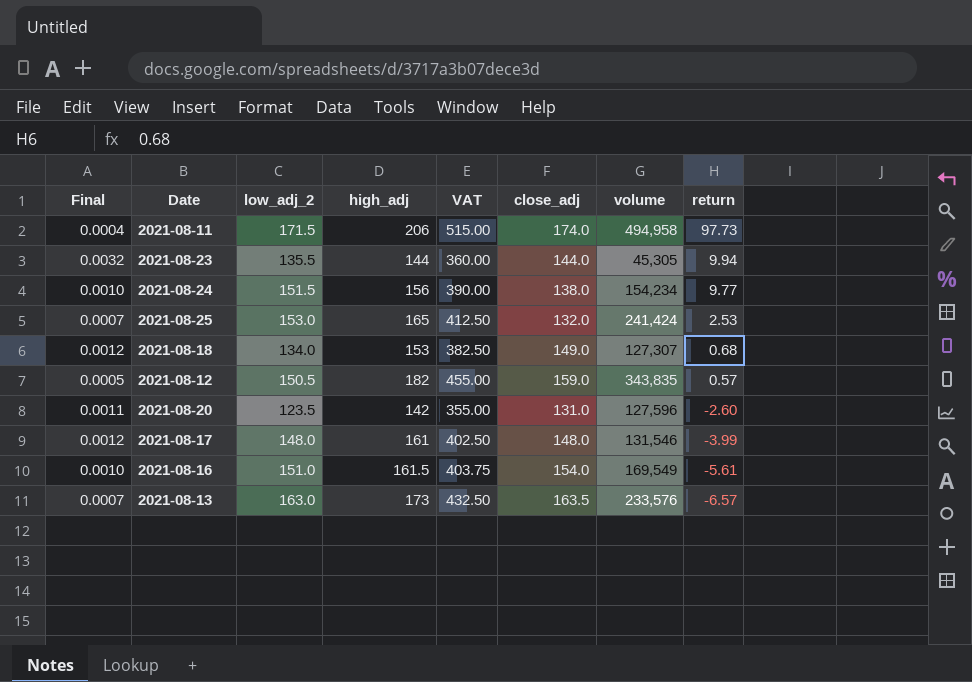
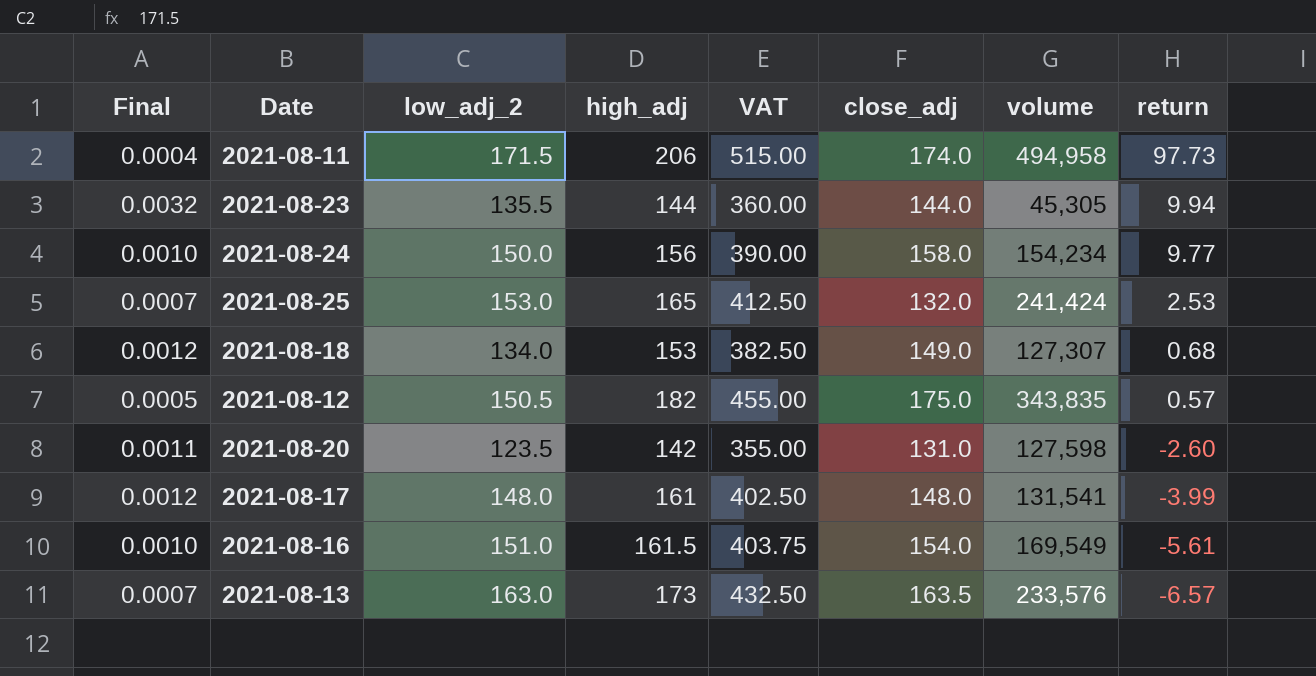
2021-08-24 | low_adj_2: 151.5 -> 150.0
2021-08-24 | close_adj: 138.0 -> 158.0
2021-08-12 | close_adj: 159.0 -> 175.0
2021-08-20 | volume: 127,596 -> 127,598
2021-08-17 | volume: 131,546 -> 131,541

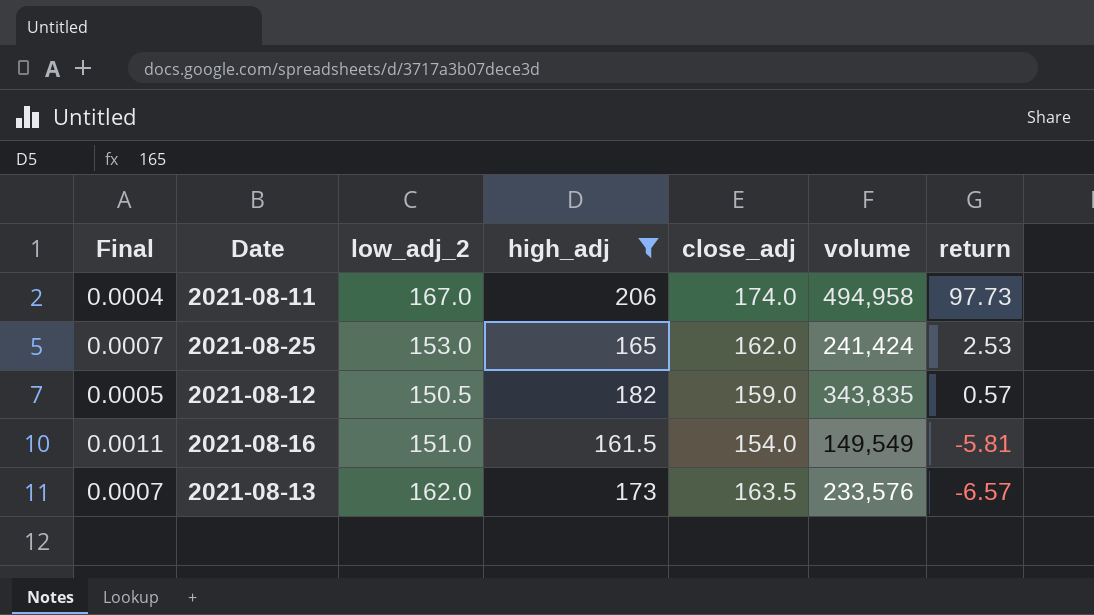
filter: none -> high_adj >= 161.5
column VAT | formula: [high_adj] * 2.5 -> none
2021-08-11 | low_adj_2: 171.5 -> 167.0
2021-08-25 | close_adj: 132.0 -> 162.0
2021-08-12 | close_adj: 175.0 -> 159.0
2021-08-16 | Final: 0.0010 -> 0.0011
2021-08-16 | volume: 169,549 -> 149,549
2021-08-16 | return: -5.61 -> -5.81
2021-08-13 | low_adj_2: 163.0 -> 162.0

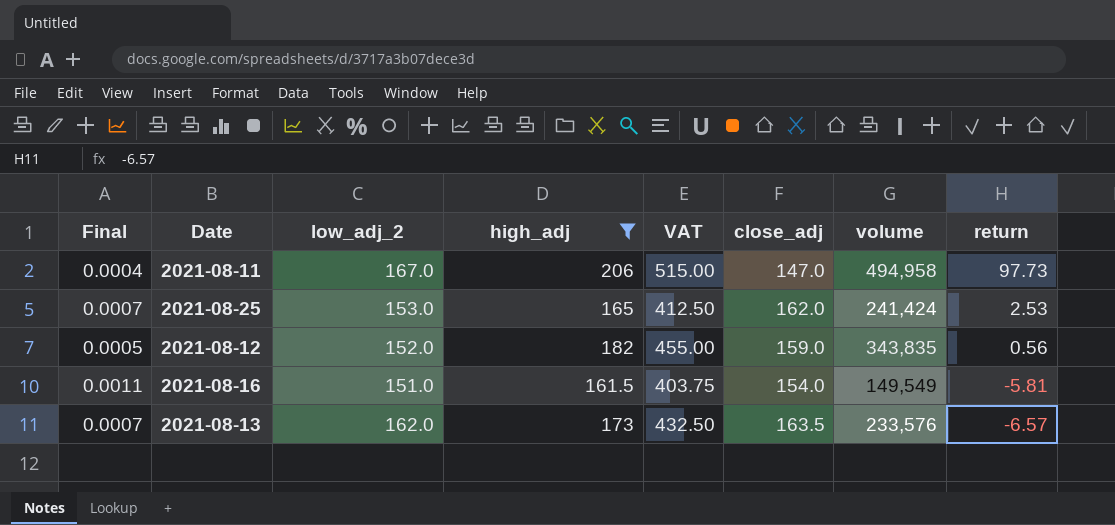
column VAT | formula: none -> [high_adj] * 2.5
2021-08-11 | close_adj: 174.0 -> 147.0
2021-08-12 | low_adj_2: 150.5 -> 152.0
2021-08-12 | return: 0.57 -> 0.56

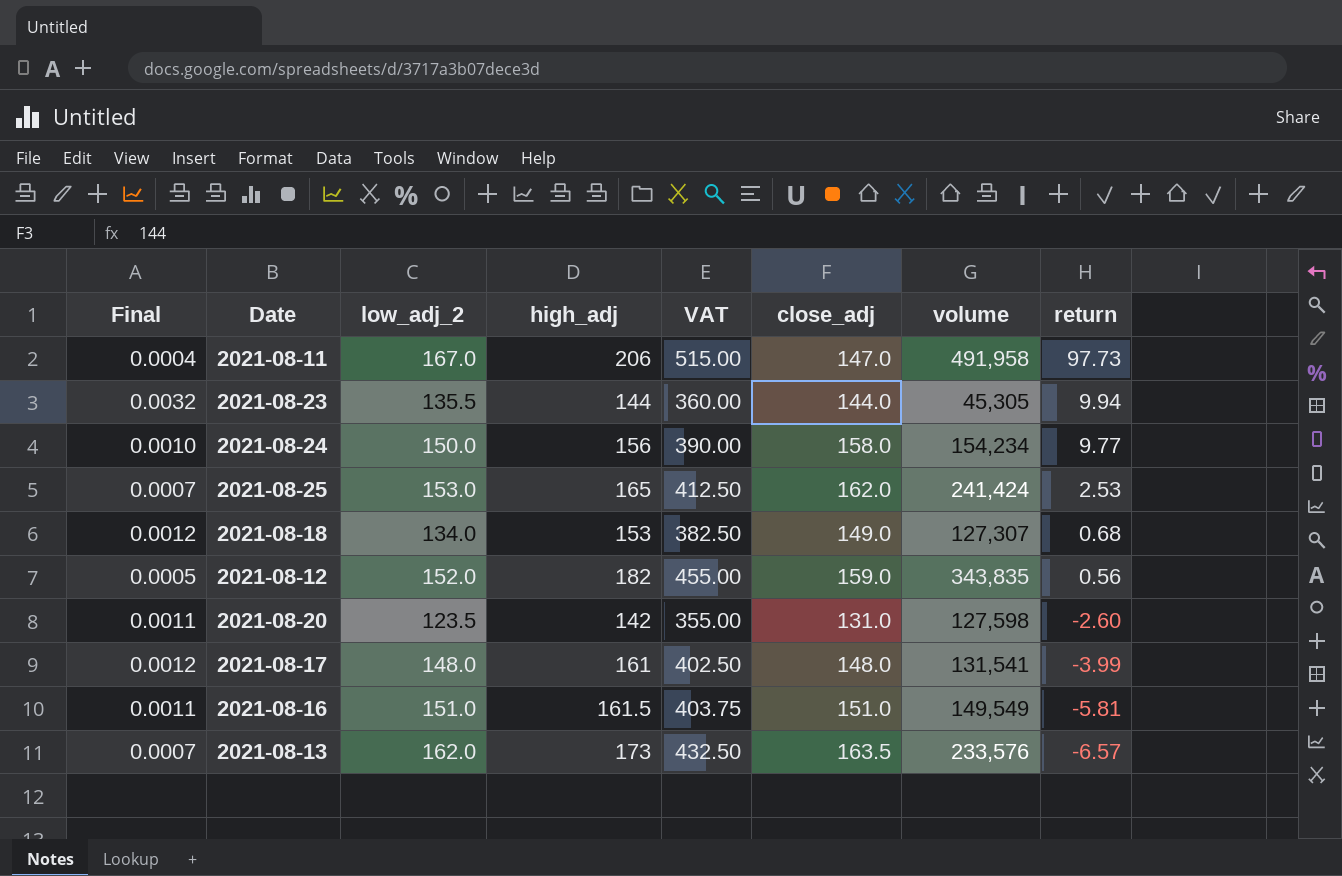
filter: high_adj >= 161.5 -> none
2021-08-11 | volume: 494,958 -> 491,958
2021-08-16 | close_adj: 154.0 -> 151.0

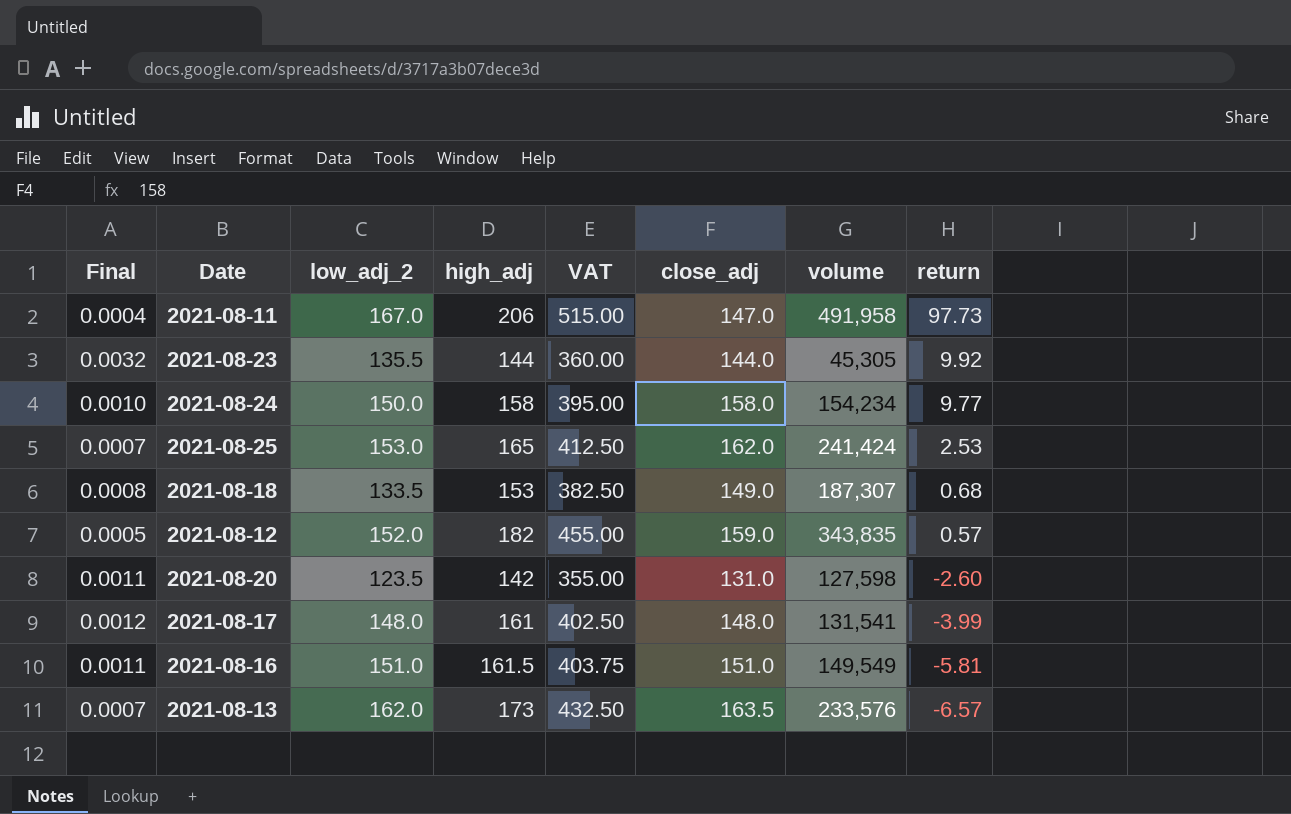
2021-08-23 | return: 9.94 -> 9.92
2021-08-24 | high_adj: 156 -> 158
2021-08-24 | VAT: 390.00 -> 395.00
2021-08-18 | Final: 0.0012 -> 0.0008
2021-08-18 | low_adj_2: 134.0 -> 133.5
2021-08-18 | volume: 127,307 -> 187,307
2021-08-12 | return: 0.56 -> 0.57

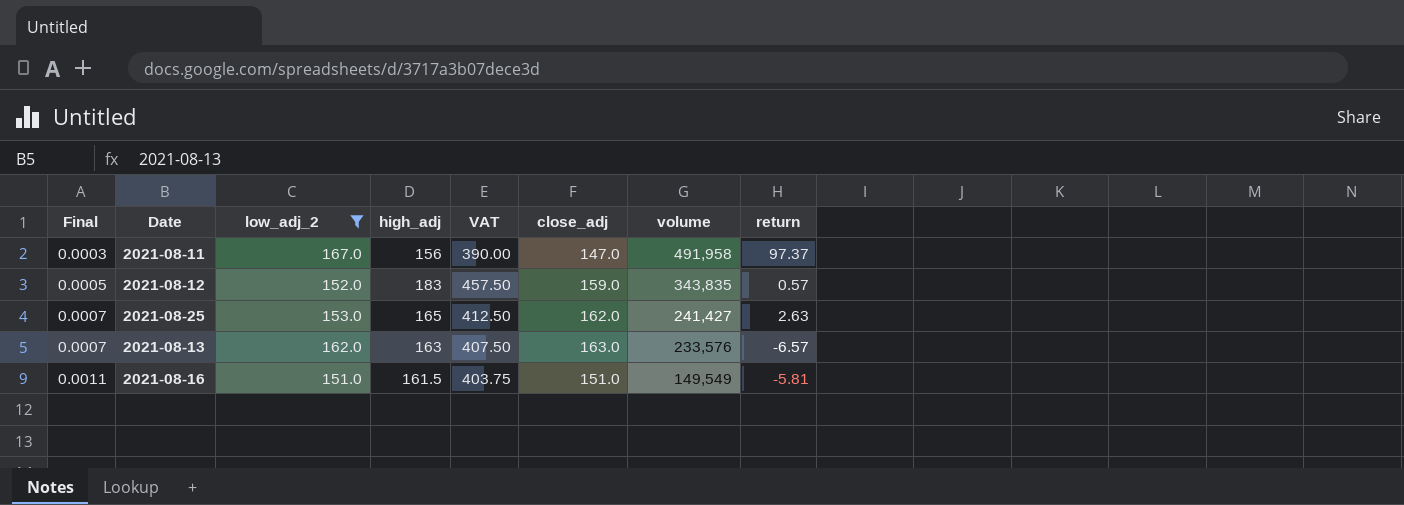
filter: none -> low_adj_2 >= 151.0
row order: return descending -> Final ascending
2021-08-11 | Final: 0.0004 -> 0.0003
2021-08-11 | high_adj: 206 -> 156
2021-08-11 | VAT: 515.00 -> 390.00
2021-08-11 | return: 97.73 -> 97.37
2021-08-12 | high_adj: 182 -> 183
2021-08-12 | VAT: 455.00 -> 457.50
2021-08-25 | volume: 241,424 -> 241,427
2021-08-25 | return: 2.53 -> 2.63
2021-08-13 | high_adj: 173 -> 163
2021-08-13 | VAT: 432.50 -> 407.50
2021-08-13 | close_adj: 163.5 -> 163.0

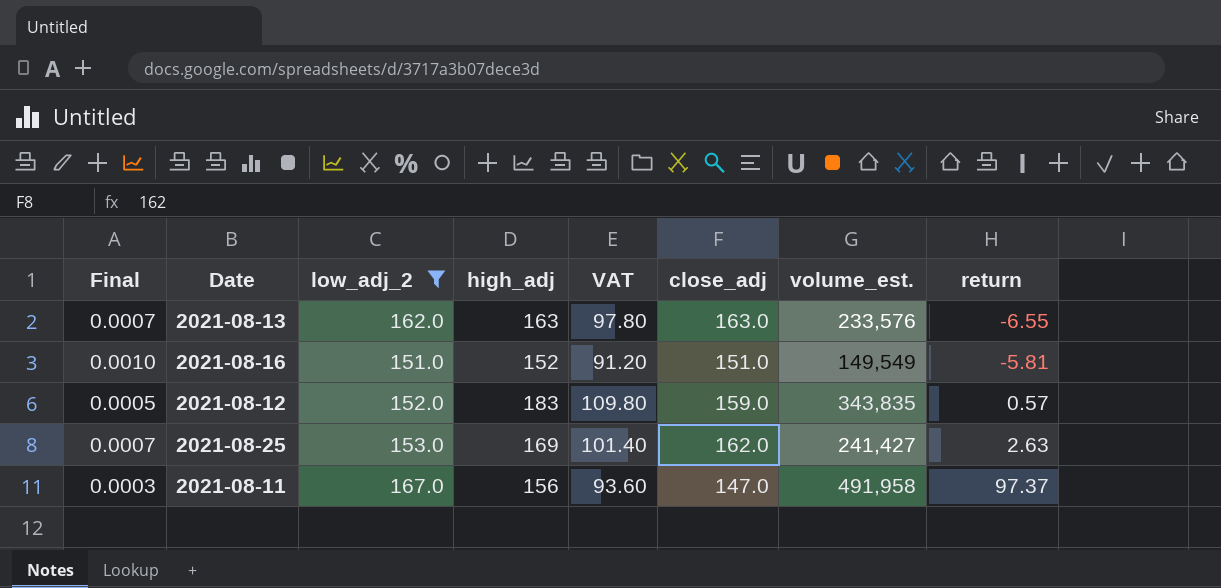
row order: Final ascending -> return ascending
column VAT | formula: [high_adj] * 2.5 -> [high_adj] * 0.6
column name: volume -> volume_est.
2021-08-13 | return: -6.57 -> -6.55
2021-08-16 | Final: 0.0011 -> 0.0010
2021-08-16 | high_adj: 161.5 -> 152
2021-08-25 | high_adj: 165 -> 169

